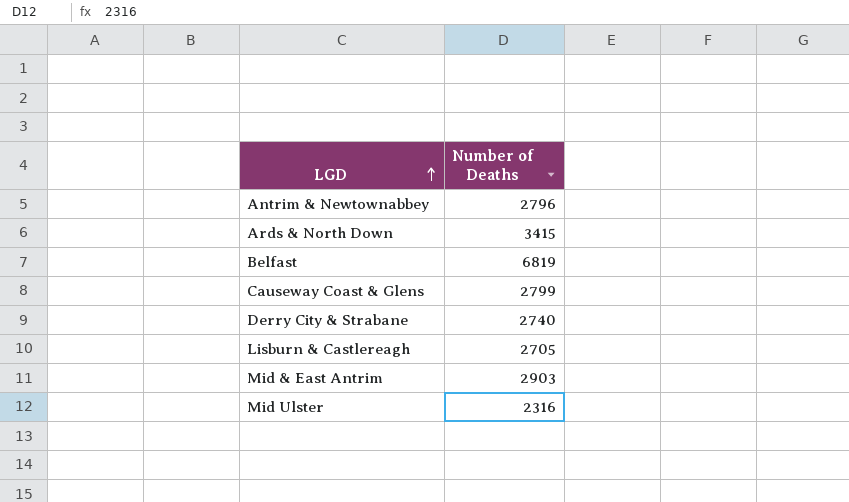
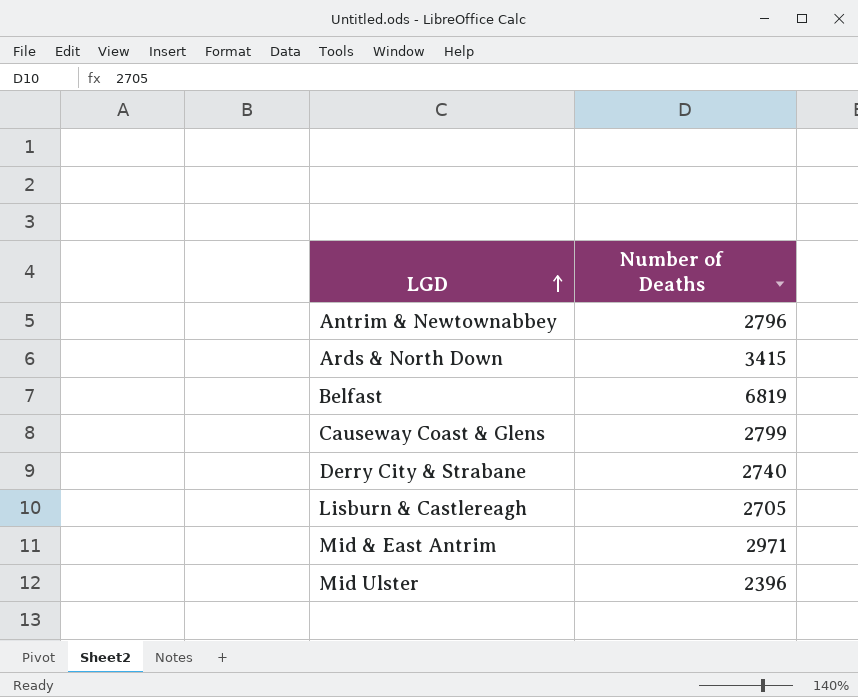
Mid & East Antrim | Number of Deaths: 2903 -> 2971
Mid Ulster | Number of Deaths: 2316 -> 2396

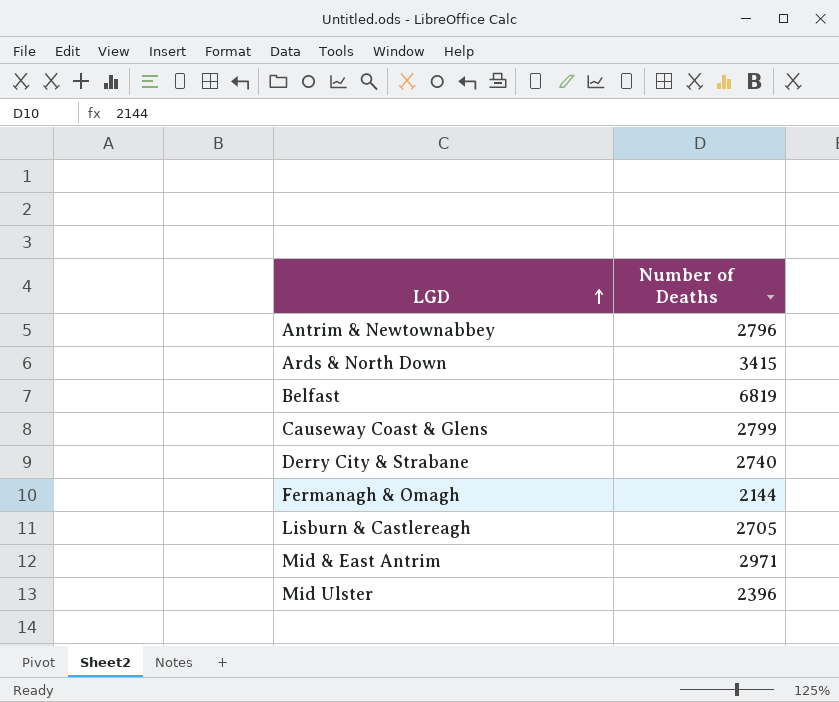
row Fermanagh & Omagh: none -> 2144

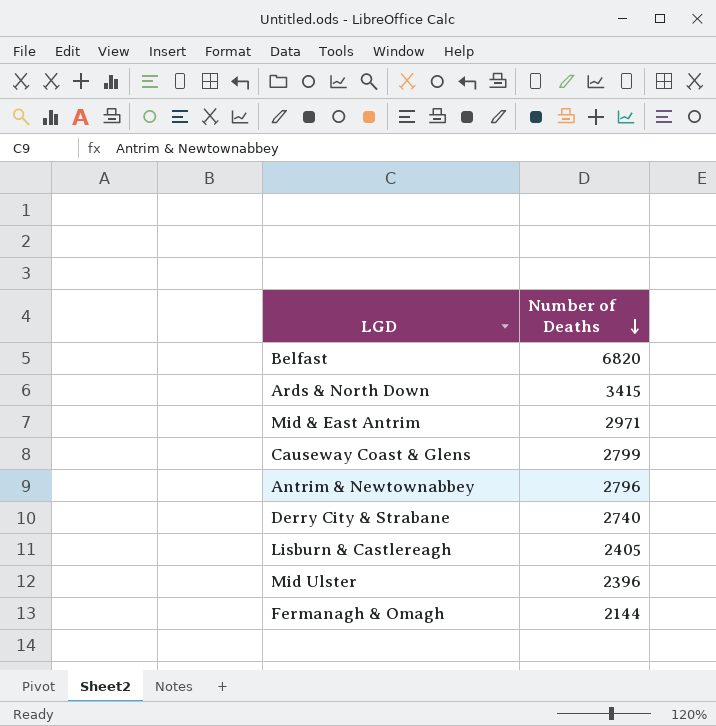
row order: LGD ascending -> Number of Deaths descending
Belfast | Number of Deaths: 6819 -> 6820
Lisburn & Castlereagh | Number of Deaths: 2705 -> 2405

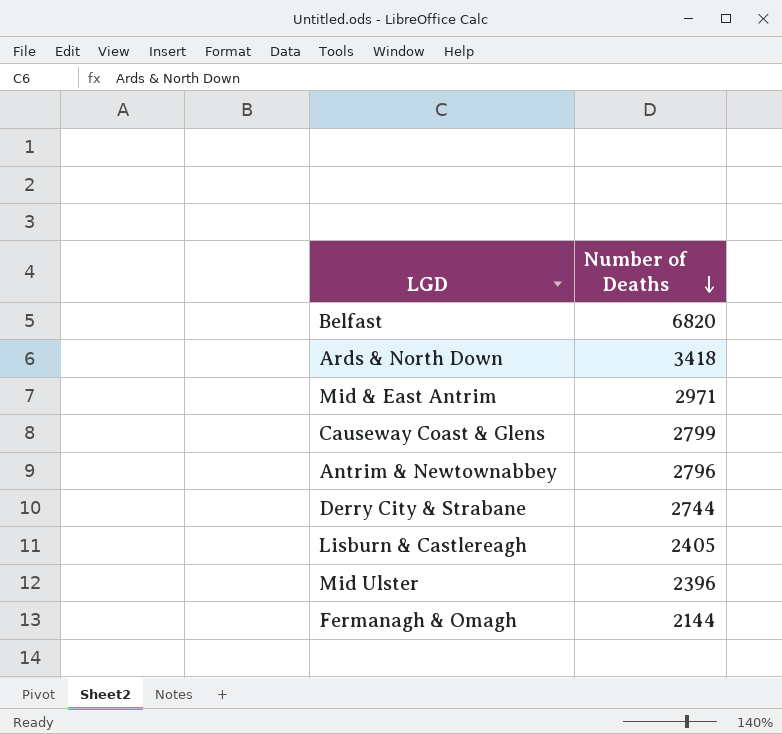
Ards & North Down | Number of Deaths: 3415 -> 3418
Derry City & Strabane | Number of Deaths: 2740 -> 2744

